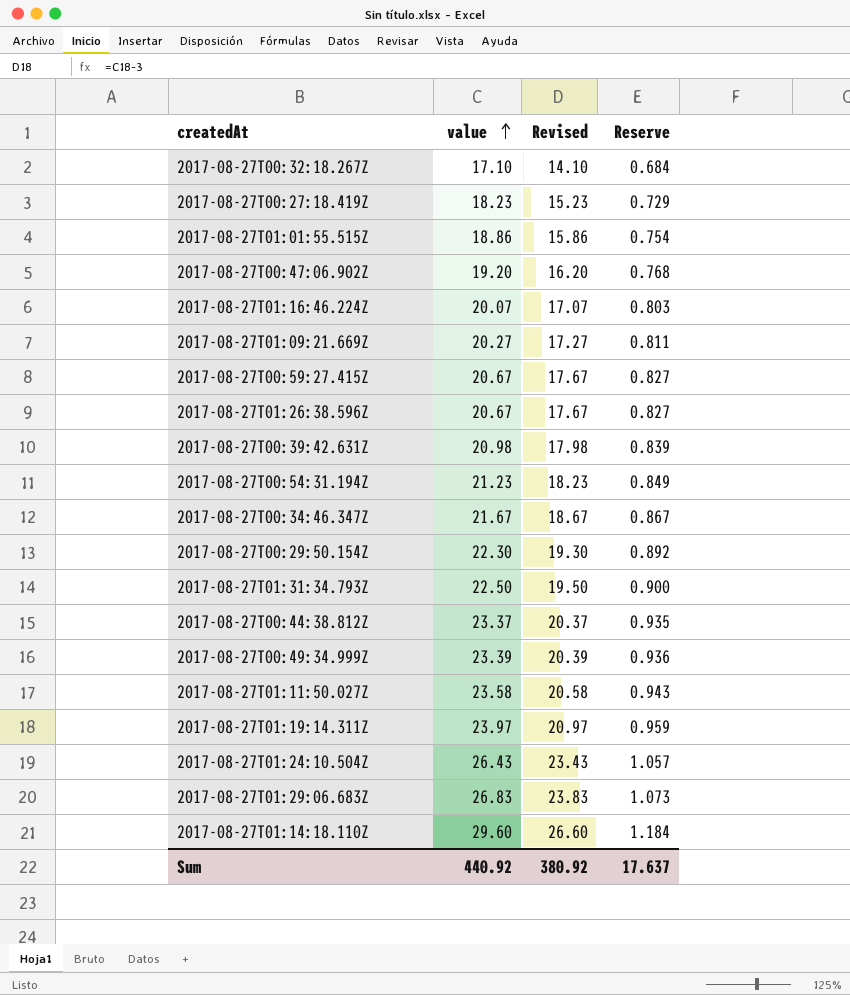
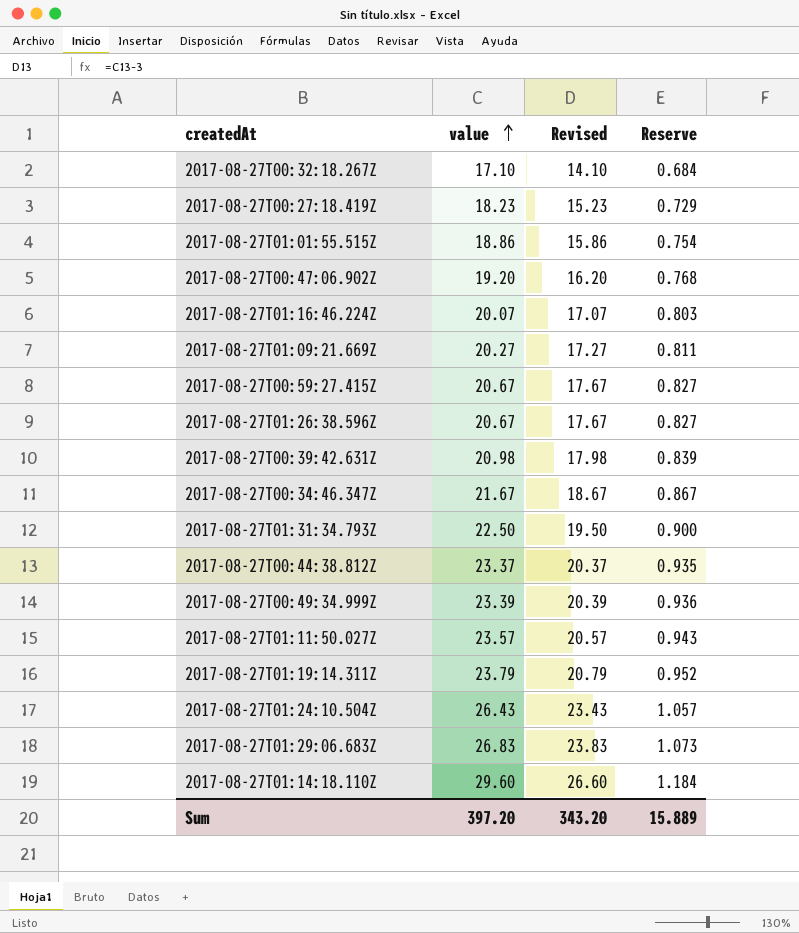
row 2017-08-27T00:54:31.194Z: 21.23 | 18.23 | 0.849 -> none
row 2017-08-27T00:29:50.154Z: 22.30 | 19.30 | 0.892 -> none
2017-08-27T01:11:50.027Z | value: 23.58 -> 23.57
2017-08-27T01:11:50.027Z | Revised: 20.58 -> 20.57
2017-08-27T01:19:14.311Z | value: 23.97 -> 23.79
2017-08-27T01:19:14.311Z | Revised: 20.97 -> 20.79
2017-08-27T01:19:14.311Z | Reserve: 0.959 -> 0.952
Sum | value: 440.92 -> 397.20
Sum | Revised: 380.92 -> 343.20
Sum | Reserve: 17.637 -> 15.889

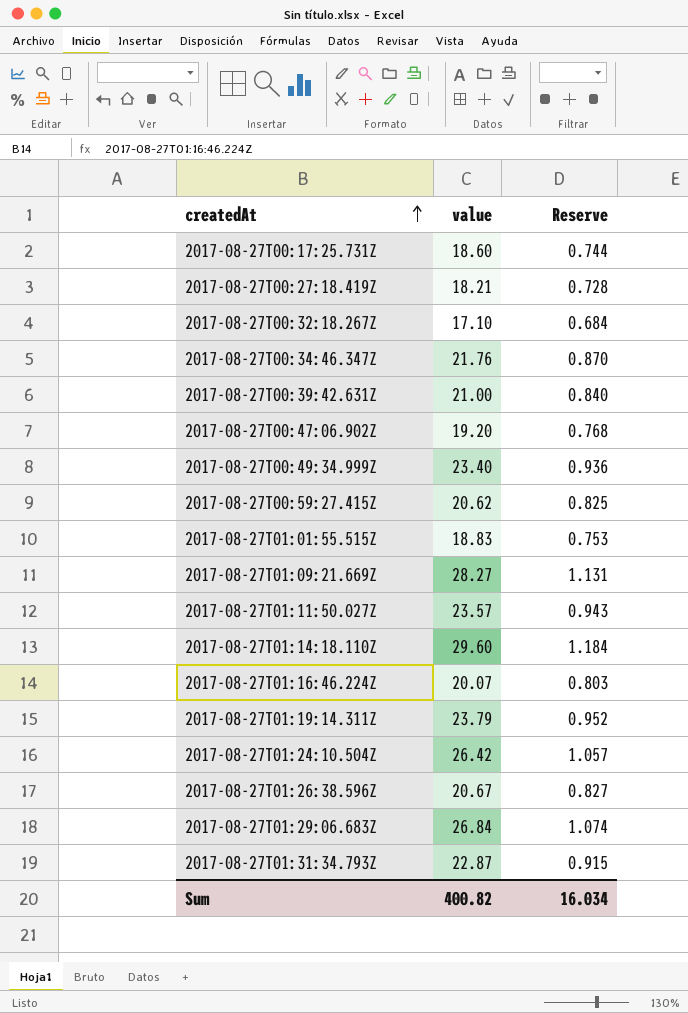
row order: value ascending -> createdAt ascending
column Revised | formula: [value] - 3 -> none
row 2017-08-27T00:44:38.812Z: 23.37 | 20.37 | 0.935 -> none
row 2017-08-27T00:17:25.731Z: none -> 18.60 | 0.744
2017-08-27T00:27:18.419Z | value: 18.23 -> 18.21
2017-08-27T00:27:18.419Z | Reserve: 0.729 -> 0.728
2017-08-27T00:34:46.347Z | value: 21.67 -> 21.76
2017-08-27T00:34:46.347Z | Reserve: 0.867 -> 0.870
2017-08-27T00:39:42.631Z | value: 20.98 -> 21.00
2017-08-27T00:39:42.631Z | Reserve: 0.839 -> 0.840
2017-08-27T00:49:34.999Z | value: 23.39 -> 23.40
2017-08-27T00:59:27.415Z | value: 20.67 -> 20.62
2017-08-27T00:59:27.415Z | Reserve: 0.827 -> 0.825
2017-08-27T01:01:55.515Z | value: 18.86 -> 18.83
2017-08-27T01:01:55.515Z | Reserve: 0.754 -> 0.753
2017-08-27T01:09:21.669Z | value: 20.27 -> 28.27
2017-08-27T01:09:21.669Z | Reserve: 0.811 -> 1.131
2017-08-27T01:24:10.504Z | value: 26.43 -> 26.42
2017-08-27T01:29:06.683Z | value: 26.83 -> 26.84
2017-08-27T01:29:06.683Z | Reserve: 1.073 -> 1.074
2017-08-27T01:31:34.793Z | value: 22.50 -> 22.87
2017-08-27T01:31:34.793Z | Reserve: 0.900 -> 0.915
Sum | value: 397.20 -> 400.82
Sum | Reserve: 15.889 -> 16.034

